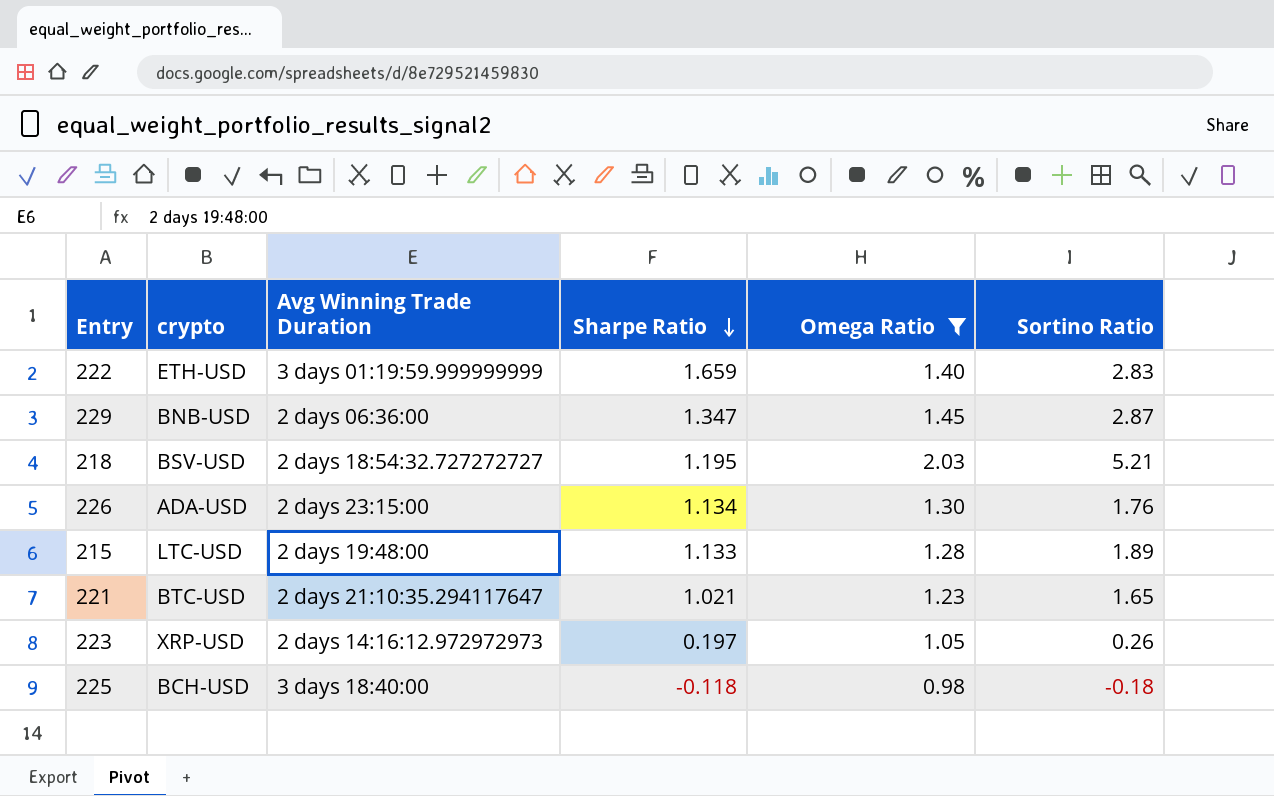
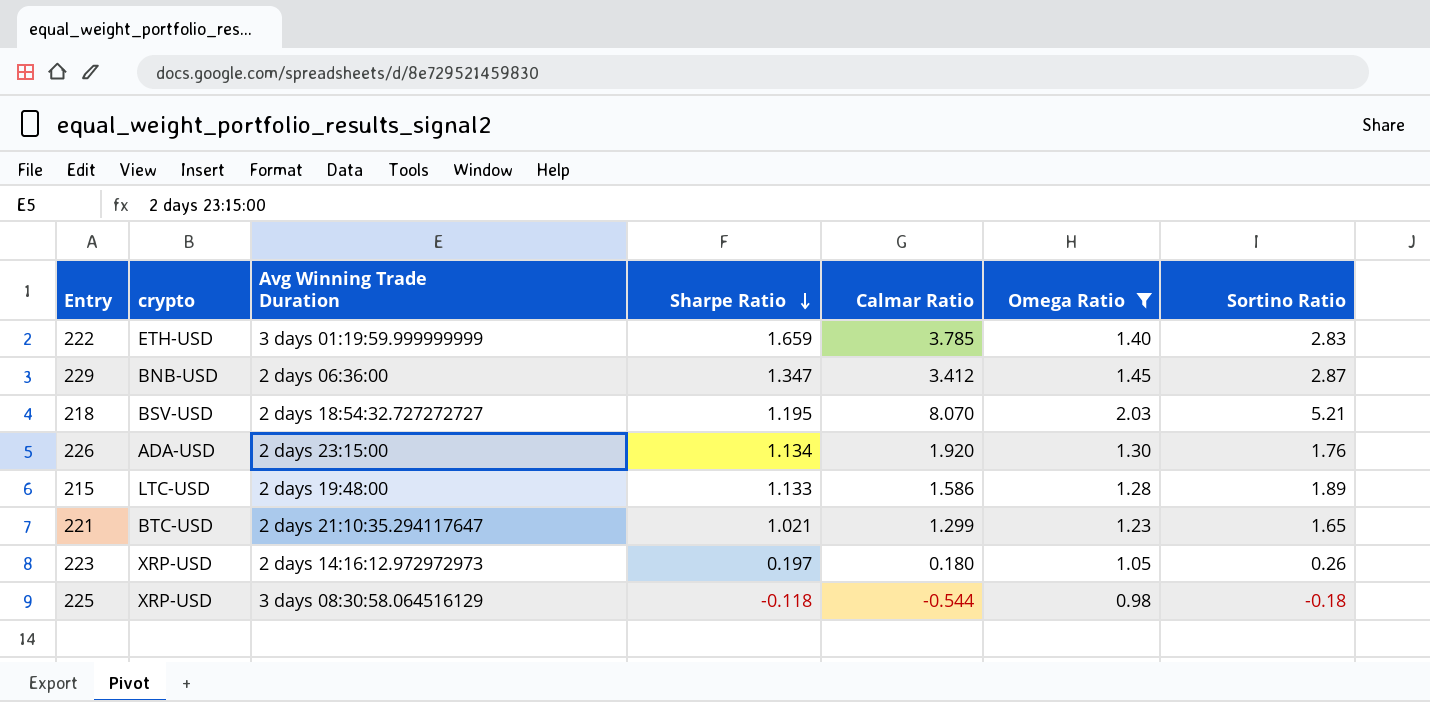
column Calmar Ratio | position: none -> 5
225 | crypto: BCH-USD -> XRP-USD
225 | Avg Winning Trade Duration: 3 days 18:40:00 -> 3 days 08:30:58.064516129

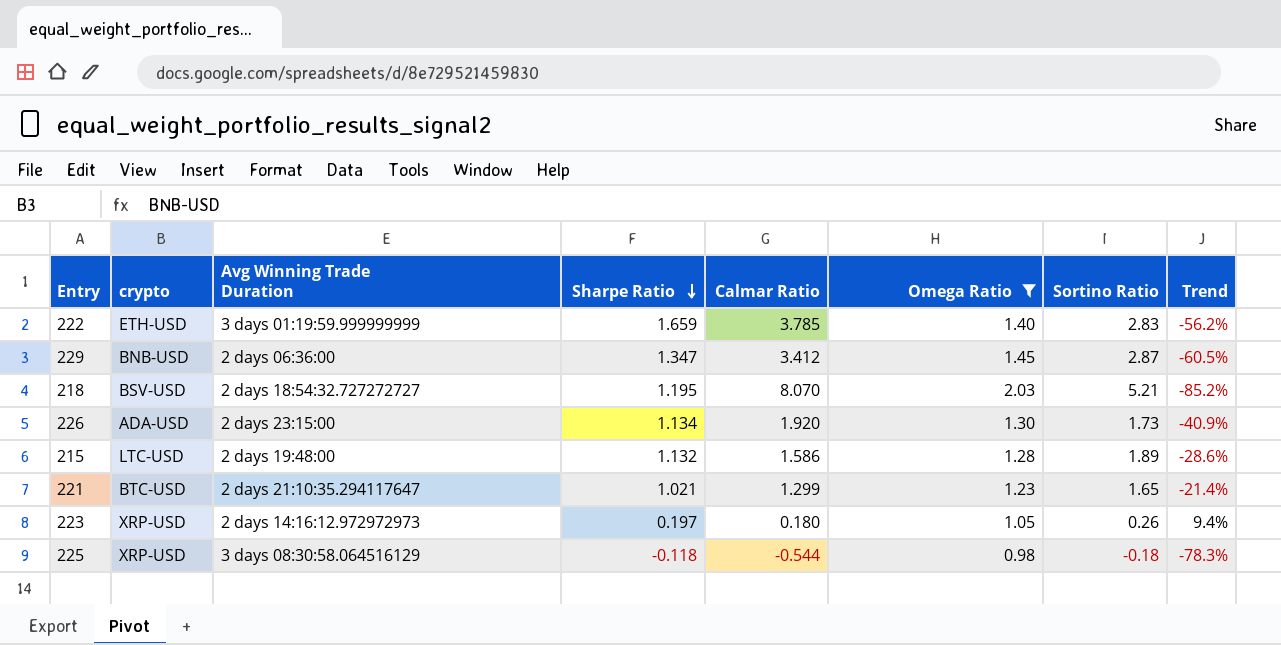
column Trend | formula: none -> ([Sharpe Ratio] - [Calmar Ratio]) / [Calmar Ratio]
226 | Sortino Ratio: 1.76 -> 1.73
215 | Sharpe Ratio: 1.133 -> 1.132

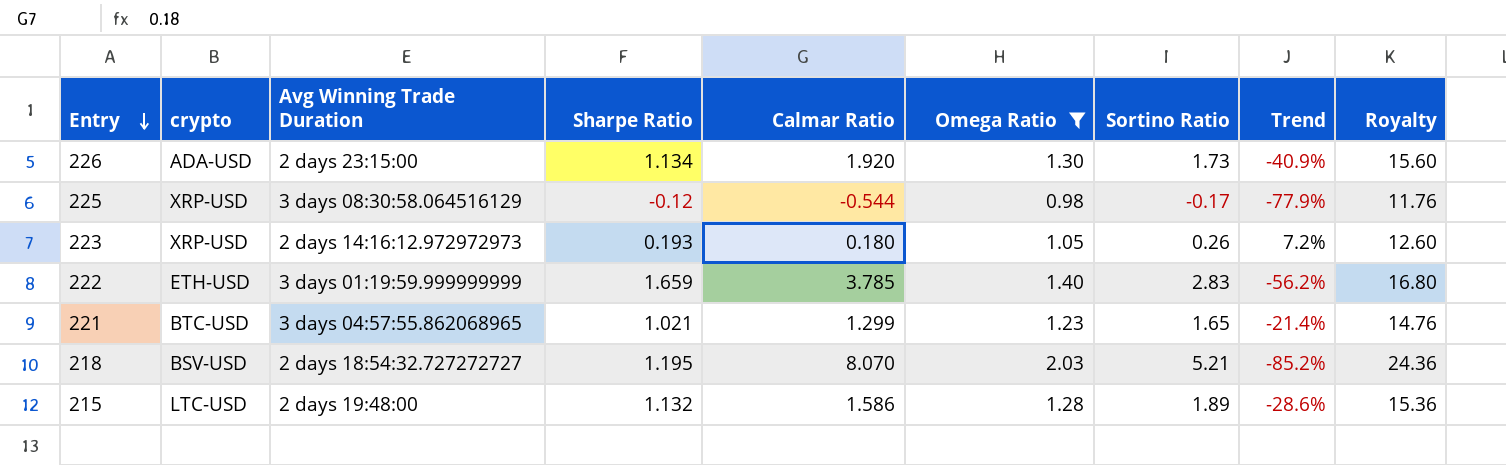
row order: Sharpe Ratio descending -> Entry descending
column Royalty | formula: none -> [Omega Ratio] * 12
row 229: BNB-USD | 2 days 06:36:00 | 1.347 | 3.412 | 1.45 | 2.87 | -60.5% -> none
225 | Sharpe Ratio: -0.118 -> -0.12
225 | Sortino Ratio: -0.18 -> -0.17
225 | Trend: -78.3% -> -77.9%
223 | Sharpe Ratio: 0.197 -> 0.193
223 | Trend: 9.4% -> 7.2%
221 | Avg Winning Trade Duration: 2 days 21:10:35.294117647 -> 3 days 04:57:55.862068965

